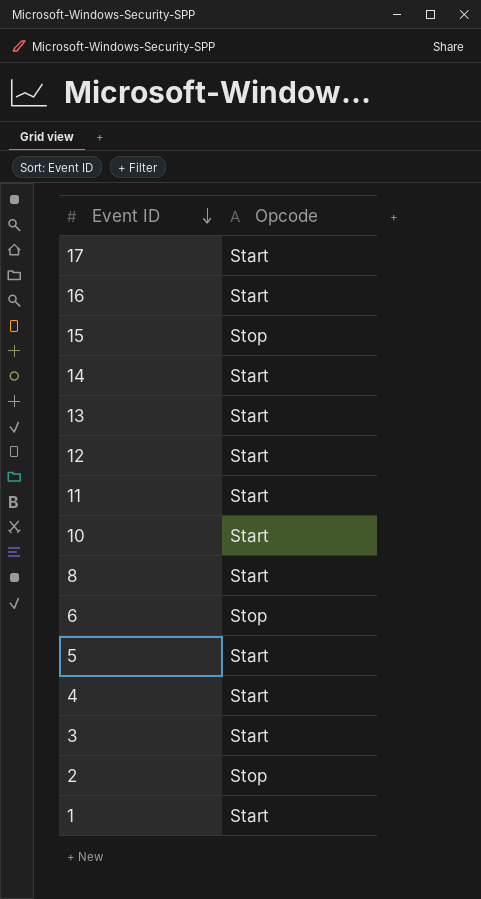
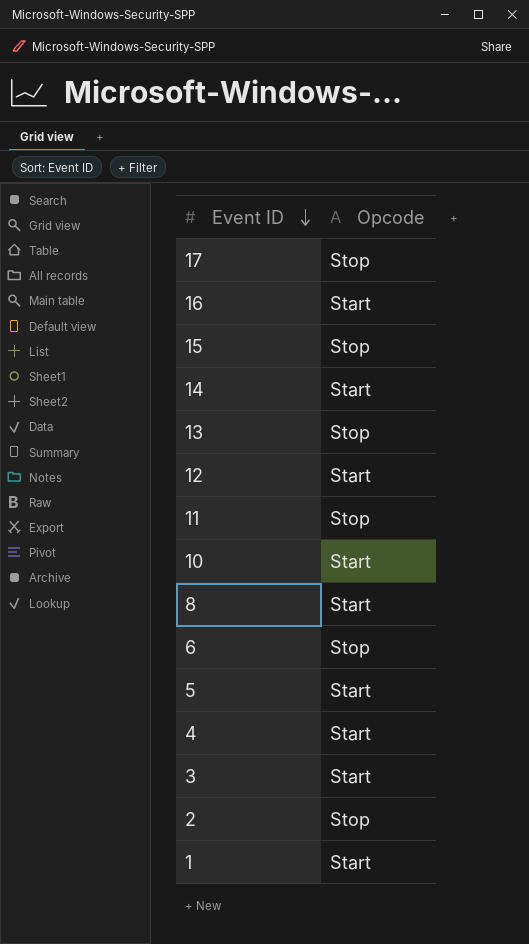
17 | Opcode: Start -> Stop
13 | Opcode: Start -> Stop
11 | Opcode: Start -> Stop

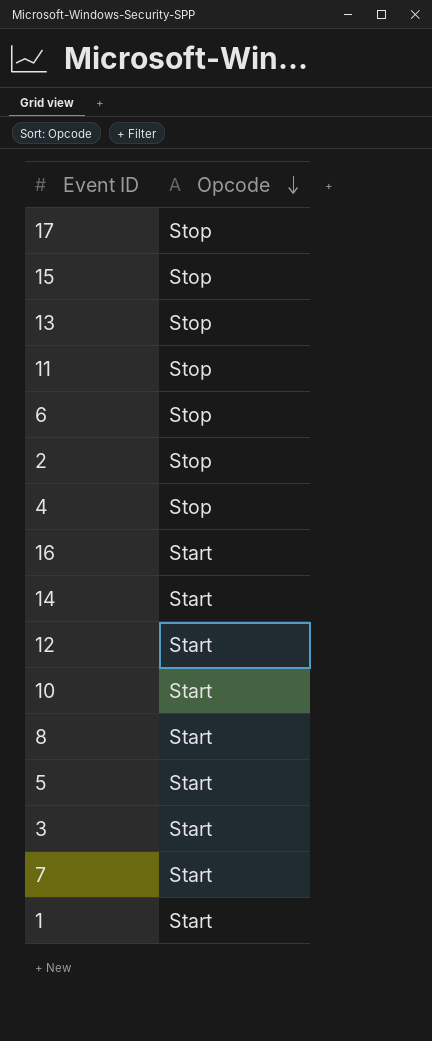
row order: Event ID descending -> Opcode descending
4 | Opcode: Start -> Stop
row 7: none -> Start

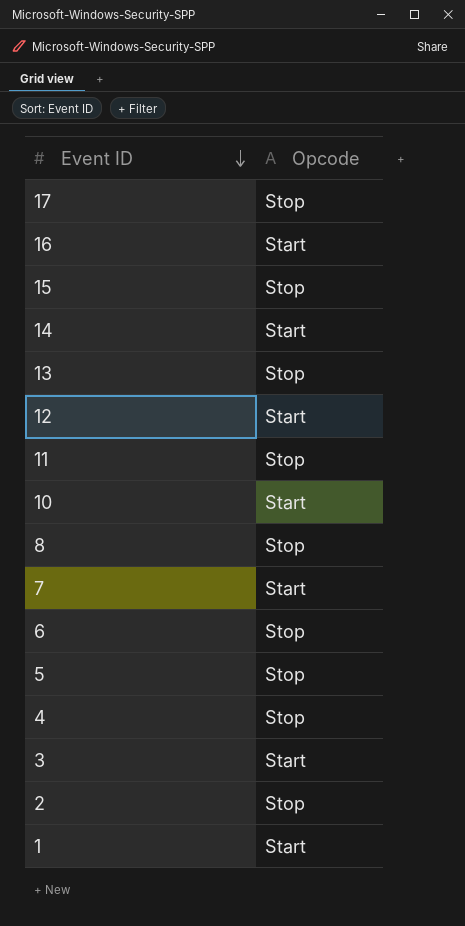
row order: Opcode descending -> Event ID descending
8 | Opcode: Start -> Stop
5 | Opcode: Start -> Stop

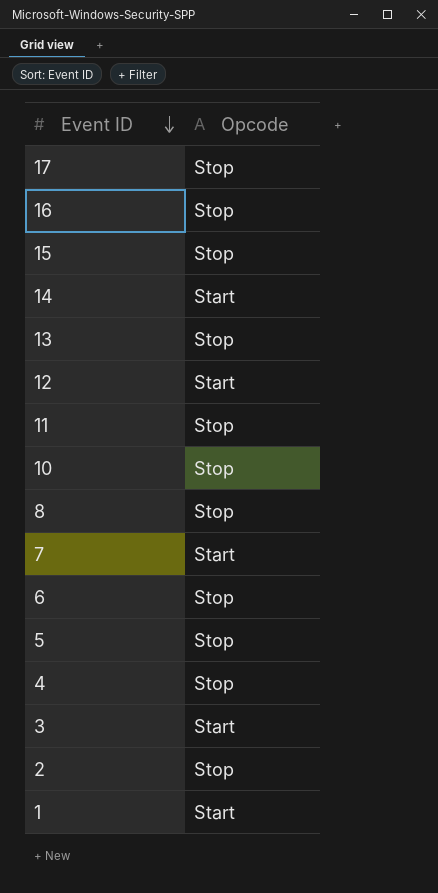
16 | Opcode: Start -> Stop
10 | Opcode: Start -> Stop

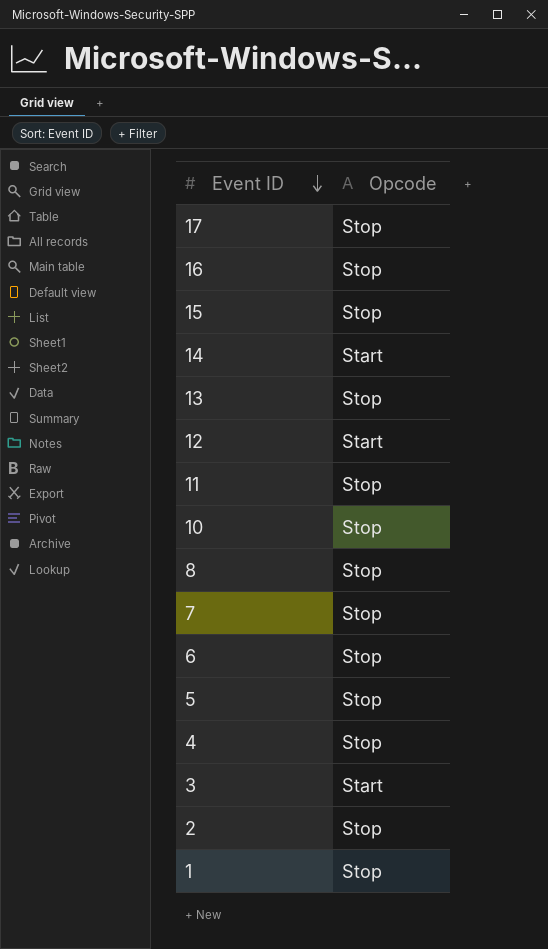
7 | Opcode: Start -> Stop
1 | Opcode: Start -> Stop

